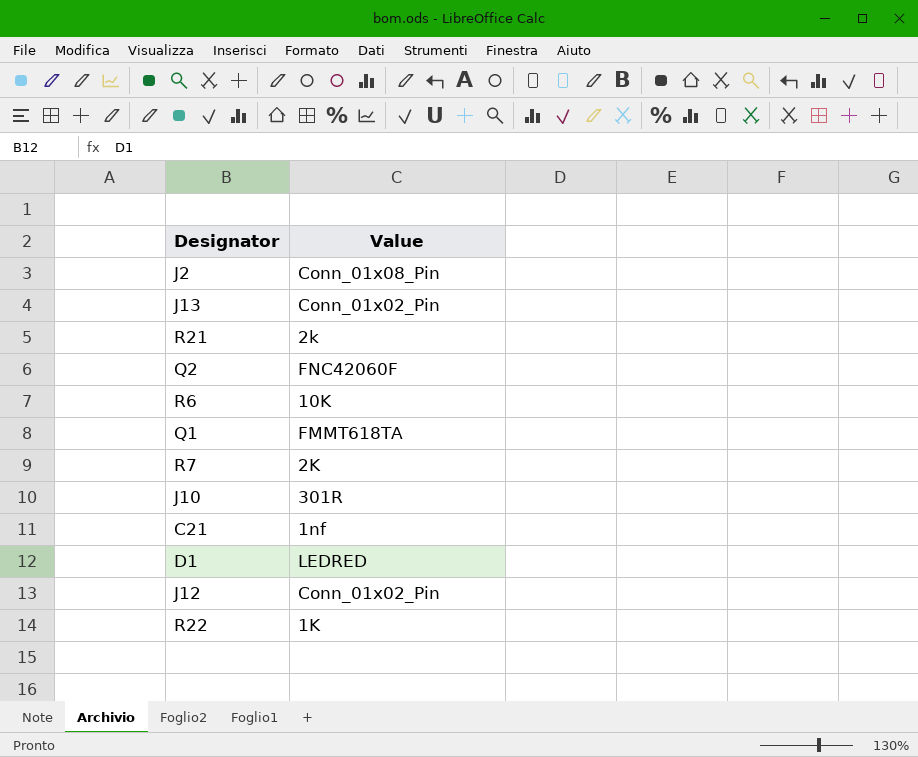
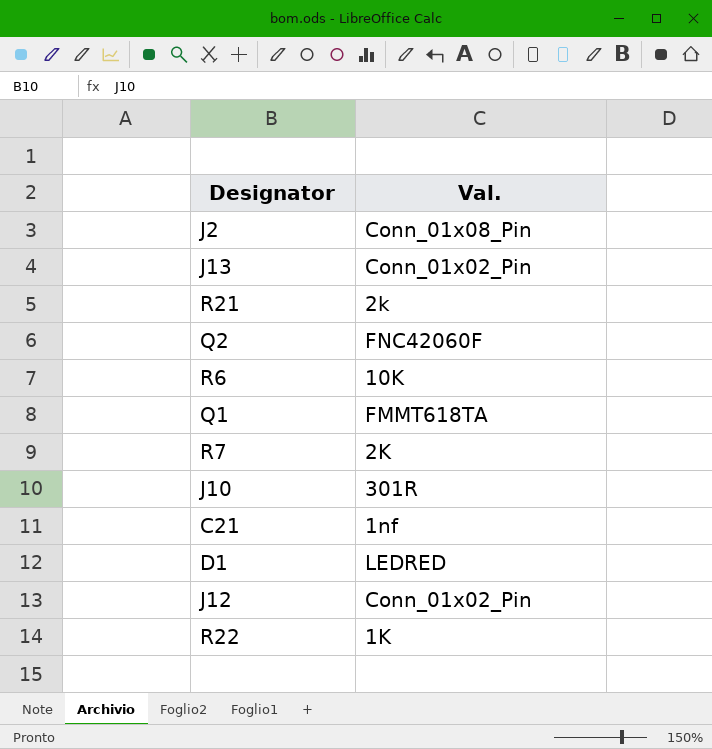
column name: Value -> Val.

